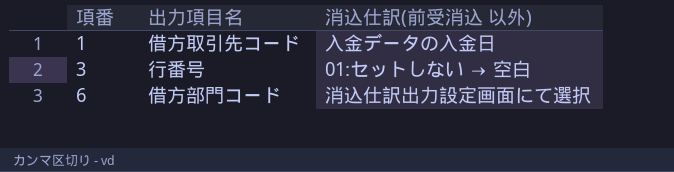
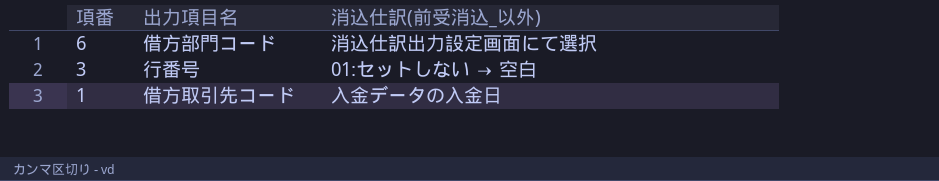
row order: 項番 ascending -> 項番 descending
column name: 消込仕訳(前受消込 以外) -> 消込仕訳(前受消込_以外)

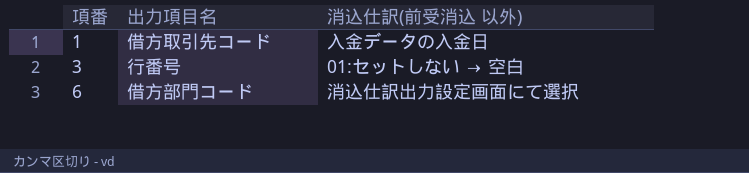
row order: 項番 descending -> 項番 ascending
column name: 消込仕訳(前受消込_以外) -> 消込仕訳(前受消込 以外)

